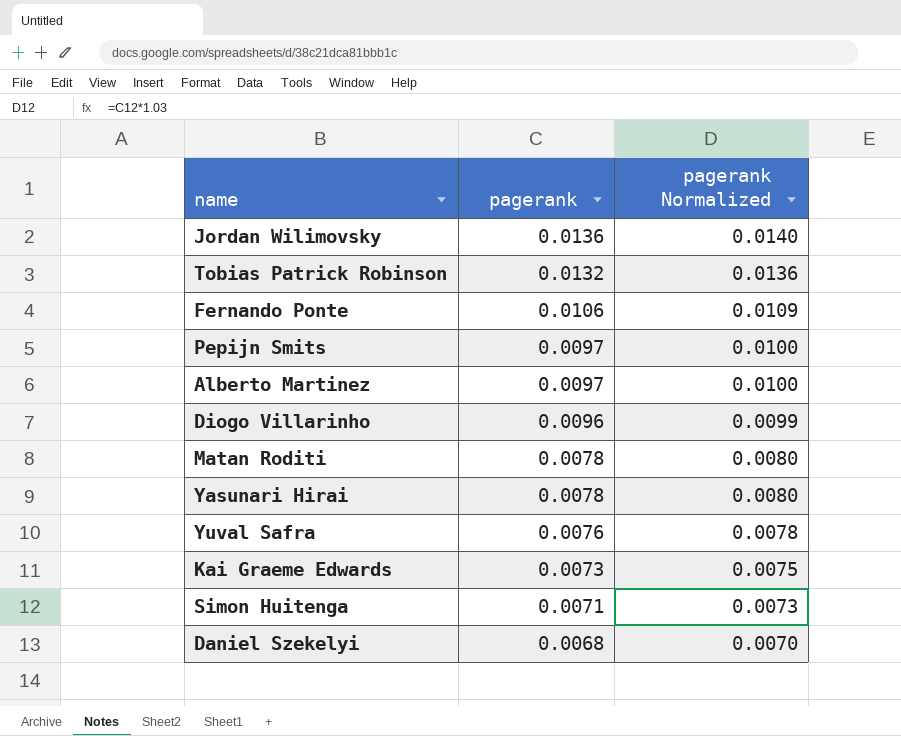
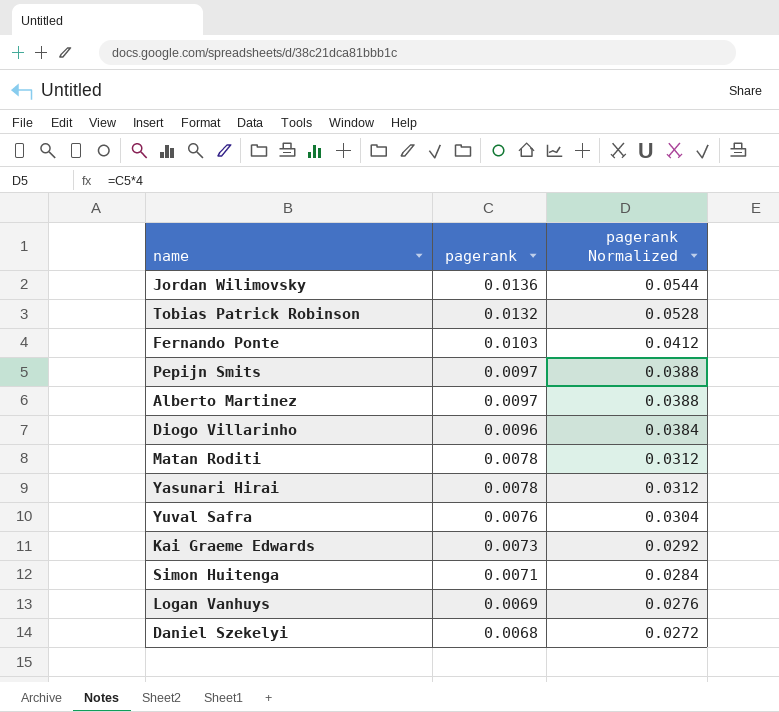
column pagerank Normalized | formula: [pagerank] * 1.03 -> [pagerank] * 4
Fernando Ponte | pagerank: 0.0106 -> 0.0103
row Logan Vanhuys: none -> 0.0069 | 0.0276

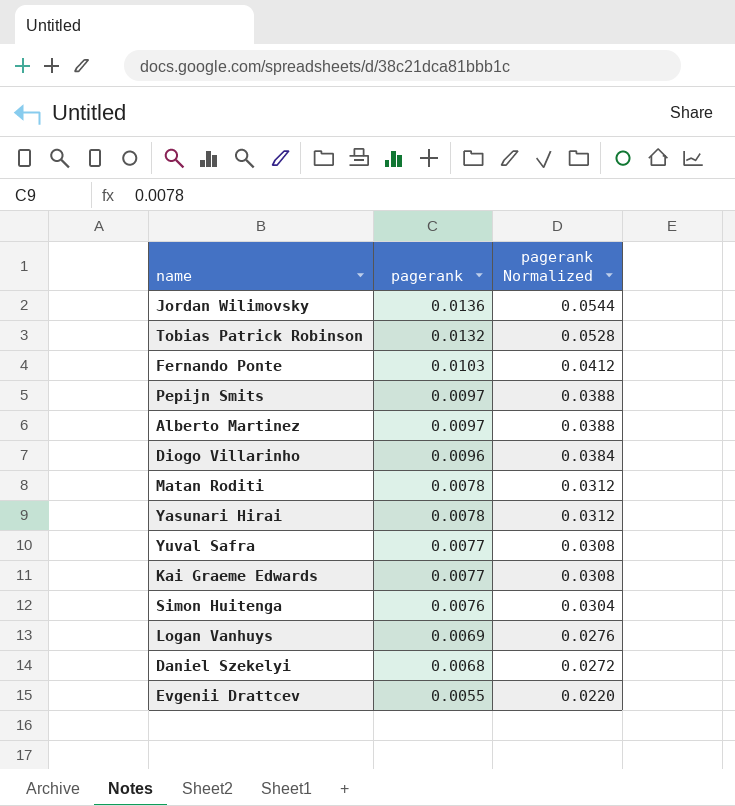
Yuval Safra | pagerank: 0.0076 -> 0.0077
Yuval Safra | pagerank Normalized: 0.0304 -> 0.0308
Kai Graeme Edwards | pagerank: 0.0073 -> 0.0077
Kai Graeme Edwards | pagerank Normalized: 0.0292 -> 0.0308
Simon Huitenga | pagerank: 0.0071 -> 0.0076
Simon Huitenga | pagerank Normalized: 0.0284 -> 0.0304
row Evgenii Drattcev: none -> 0.0055 | 0.0220

